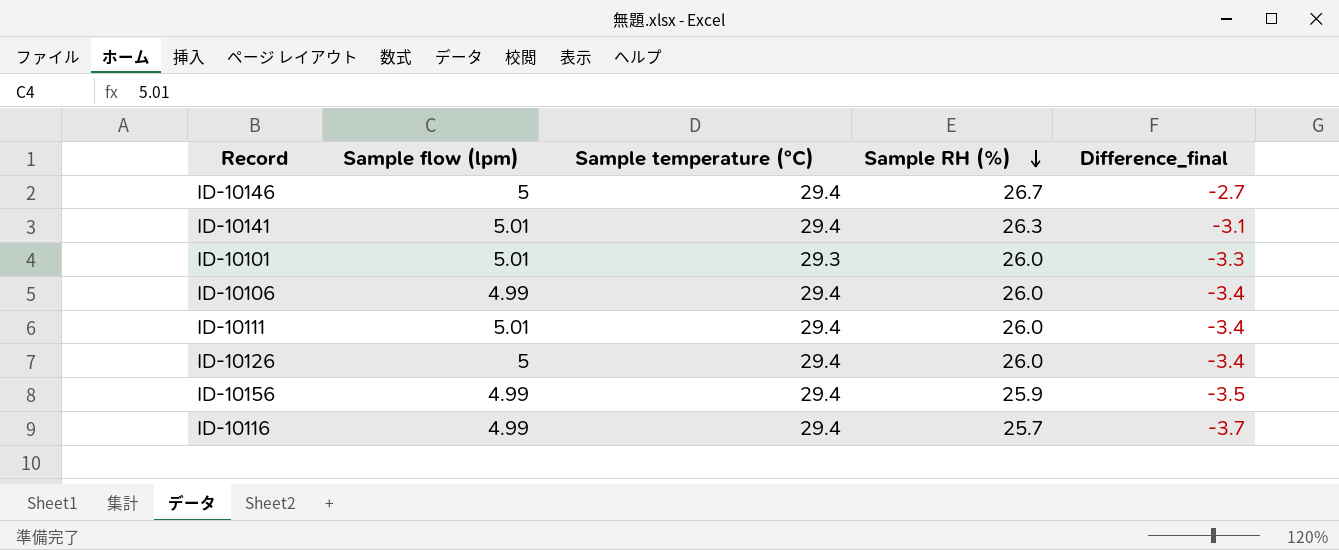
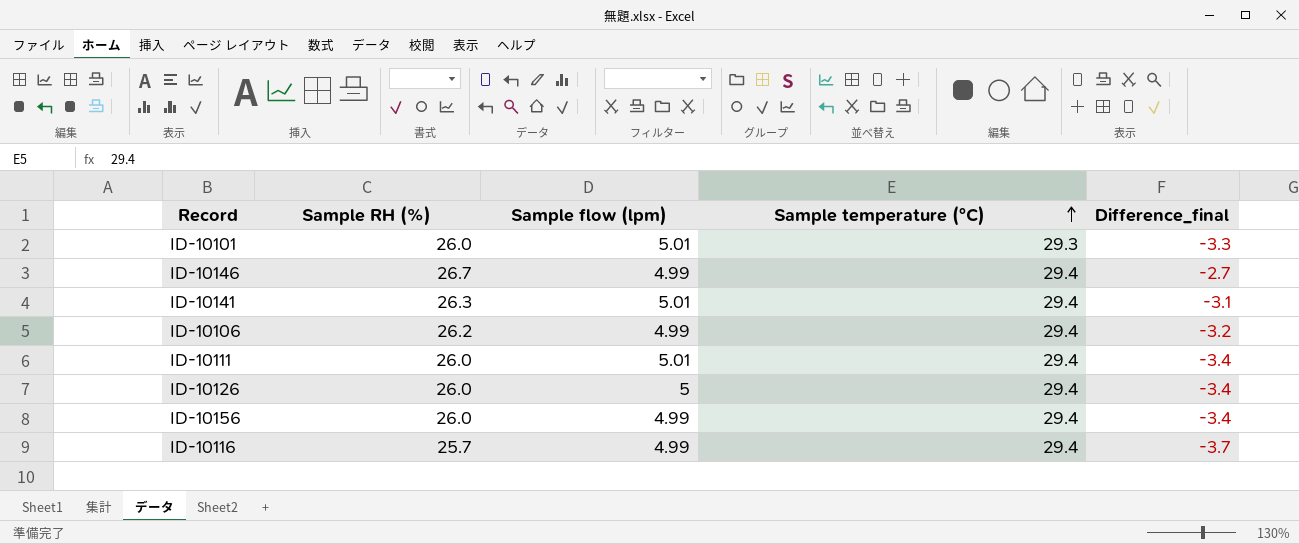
row order: Sample RH (%) descending -> Sample temperature (°C) ascending
column Sample RH (%) | position: 4 -> 2
ID-10146 | Sample flow (lpm): 5 -> 4.99
ID-10106 | Sample RH (%): 26.0 -> 26.2
ID-10106 | Difference_final: -3.4 -> -3.2
ID-10156 | Sample RH (%): 25.9 -> 26.0
ID-10156 | Difference_final: -3.5 -> -3.4

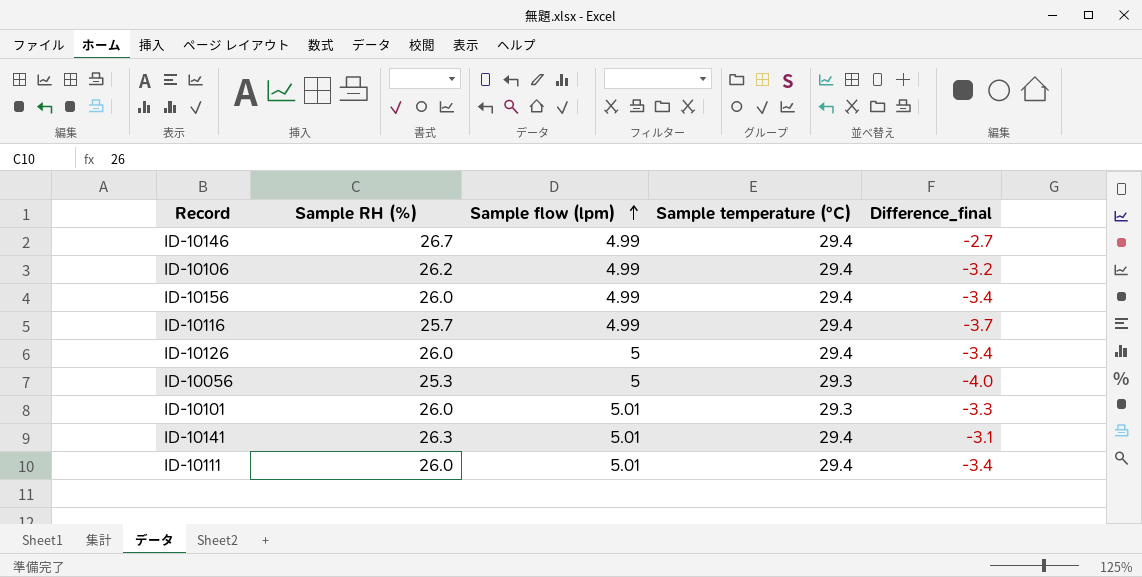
row order: Sample temperature (°C) ascending -> Sample flow (lpm) ascending
row ID-10056: none -> 25.3 | 5 | 29.3 | -4.0

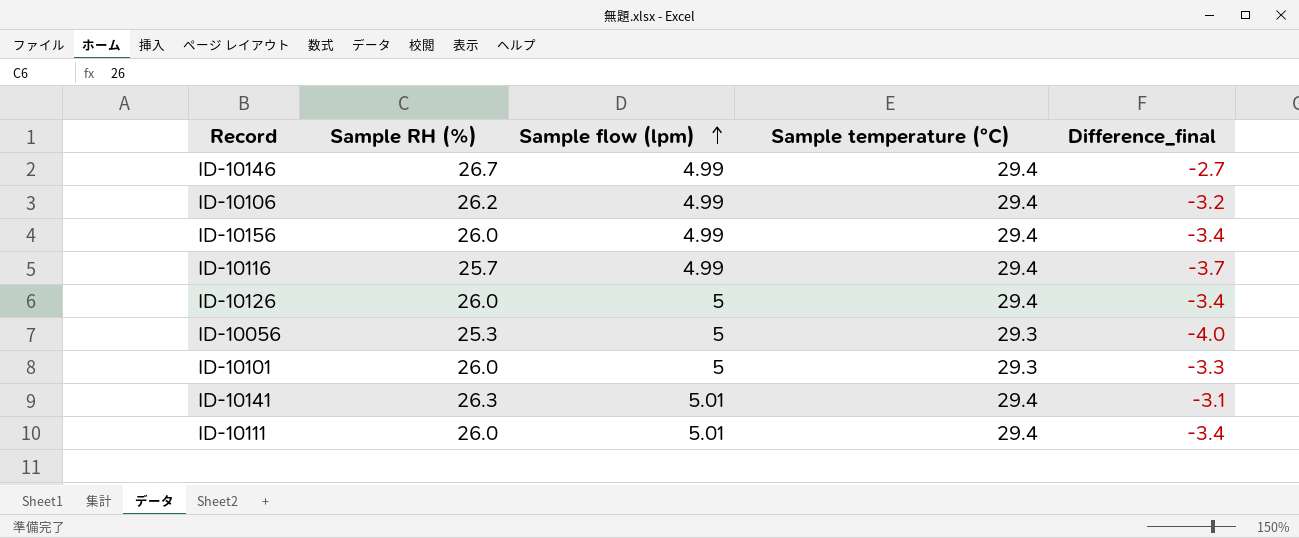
ID-10101 | Sample flow (lpm): 5.01 -> 5

